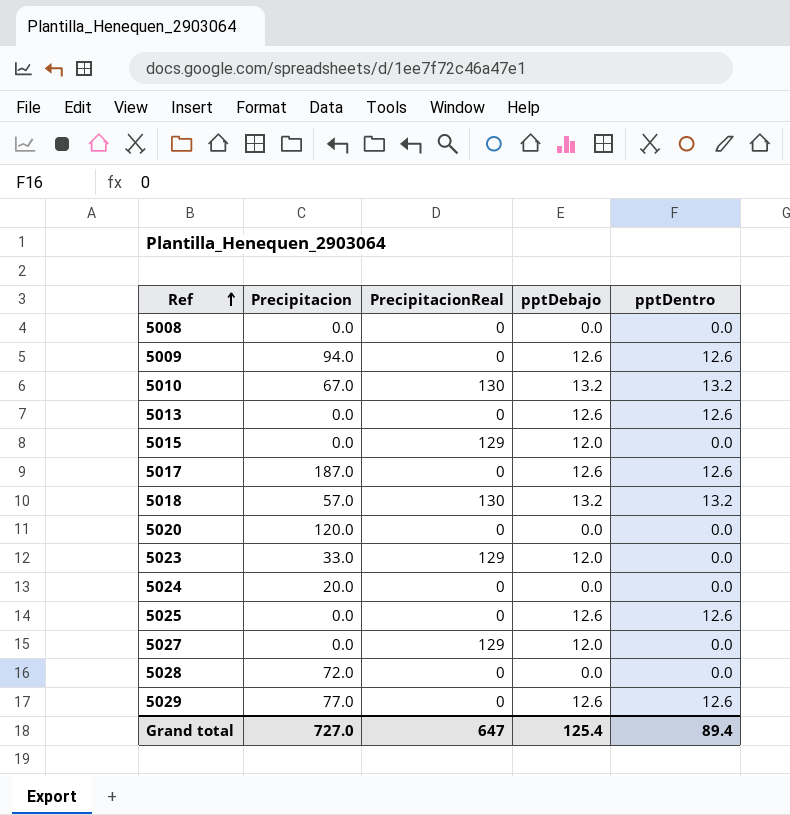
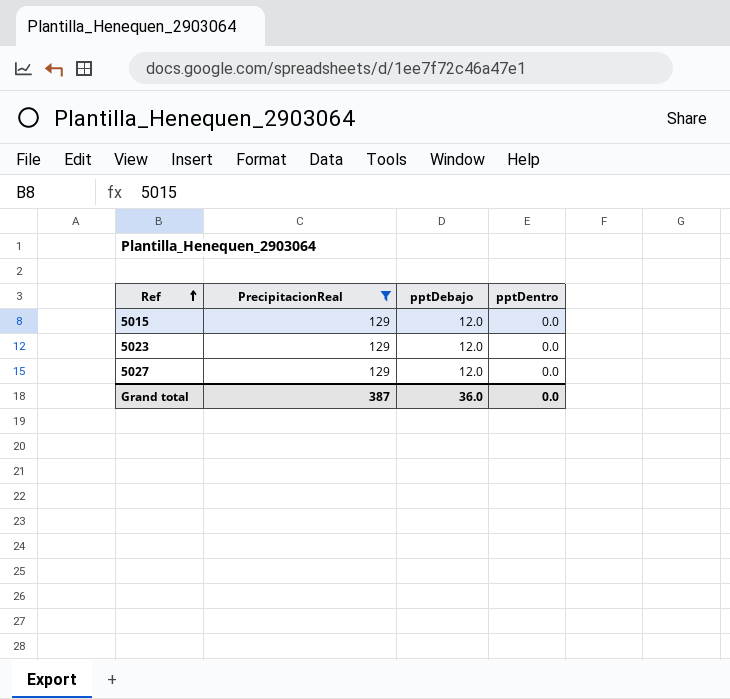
filter: none -> PrecipitacionReal = 129
column Precipitacion | position: 2 -> none
Grand total | PrecipitacionReal: 647 -> 387
Grand total | pptDebajo: 125.4 -> 36.0
Grand total | pptDentro: 89.4 -> 0.0

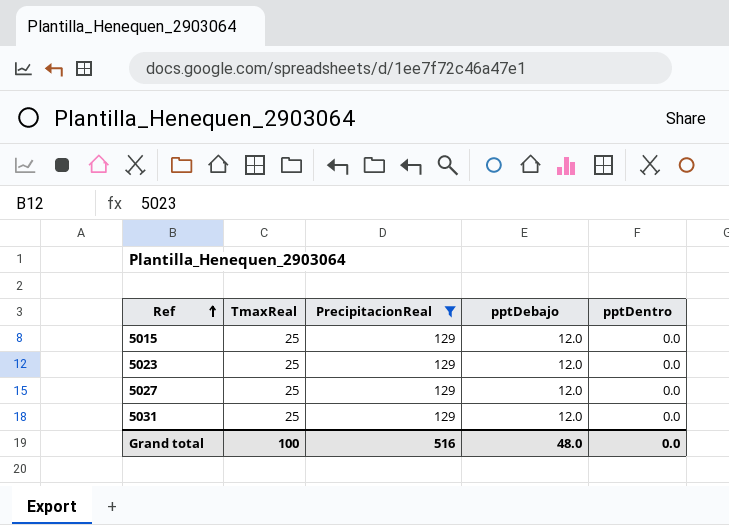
column TmaxReal | position: none -> 2
row 5031: none -> 25 | 129 | 12.0 | 0.0
Grand total | PrecipitacionReal: 387 -> 516
Grand total | pptDebajo: 36.0 -> 48.0

